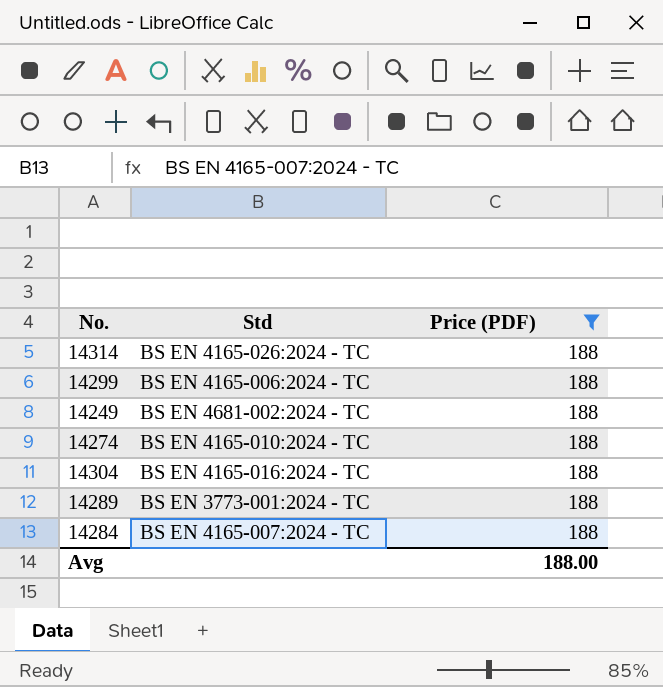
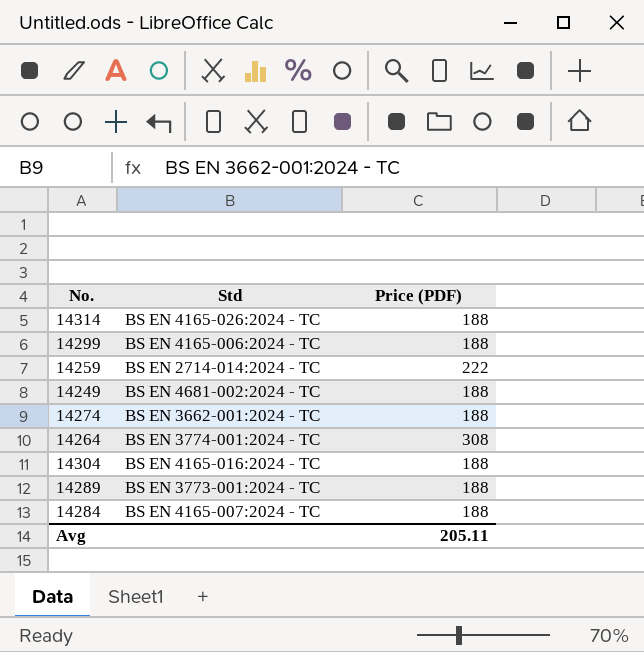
filter: Price (PDF) = 188 -> none
14274 | Std: BS EN 4165-010:2024 - TC -> BS EN 3662-001:2024 - TC
Avg | Price (PDF): 188.00 -> 205.11

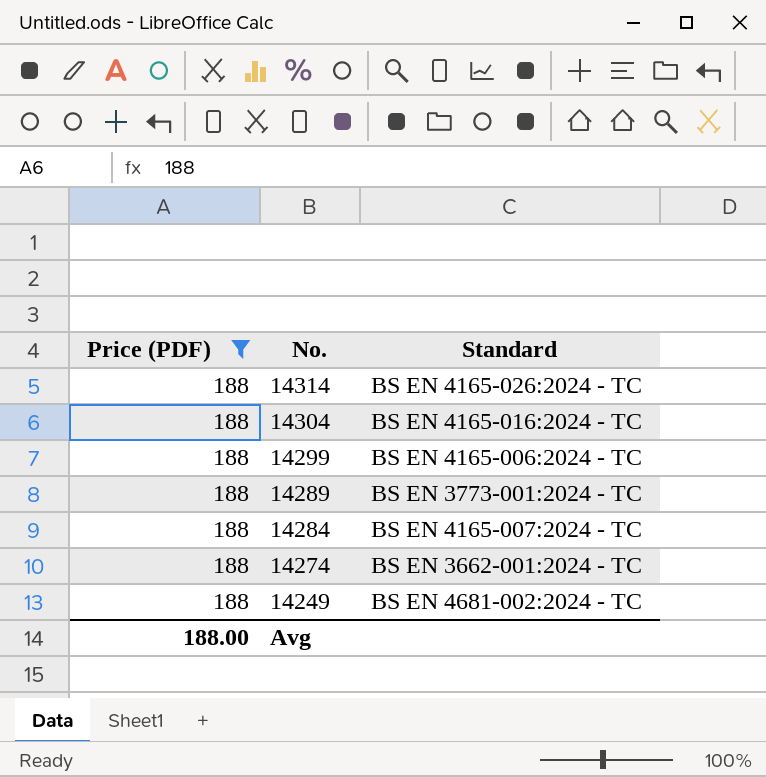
filter: none -> Price (PDF) = 188
row order: none -> No. descending
column Price (PDF) | position: 3 -> 1
column name: Std -> Standard
Avg | Price (PDF): 205.11 -> 188.00

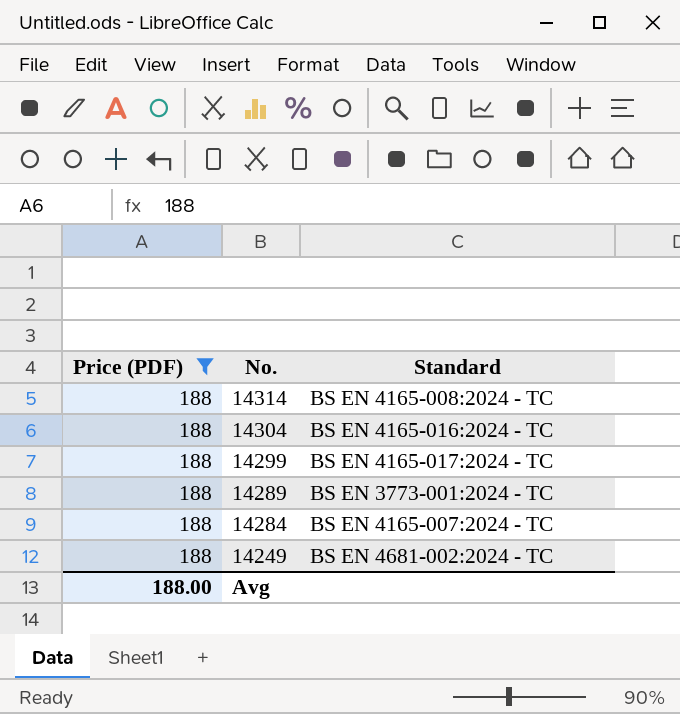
row 14274: 188 | BS EN 3662-001:2024 - TC -> none
14314 | Standard: BS EN 4165-026:2024 - TC -> BS EN 4165-008:2024 - TC
14299 | Standard: BS EN 4165-006:2024 - TC -> BS EN 4165-017:2024 - TC

